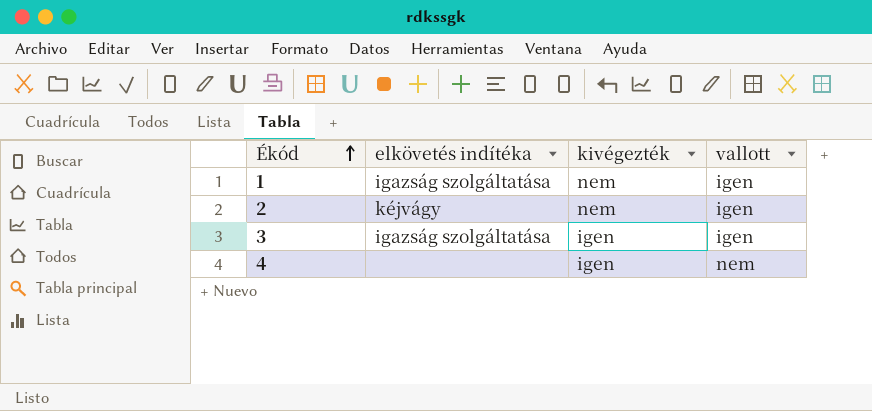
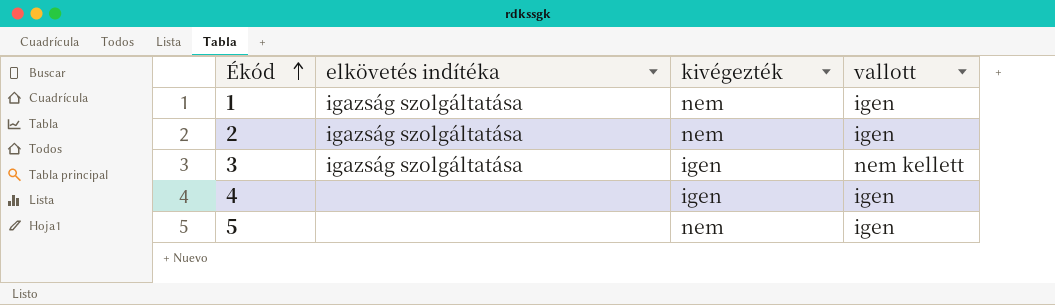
2 | elkövetés indítéka: kéjvágy -> igazság szolgáltatása
3 | vallott: igen -> nem kellett
4 | vallott: nem -> igen
row 5: none -> none | nem | igen

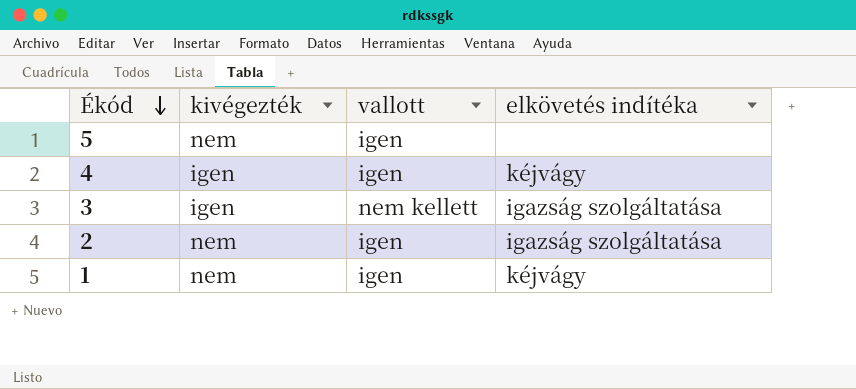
row order: Ékód ascending -> Ékód descending
column elkövetés indítéka | position: 2 -> 4
4 | elkövetés indítéka: none -> kéjvágy
1 | elkövetés indítéka: igazság szolgáltatása -> kéjvágy

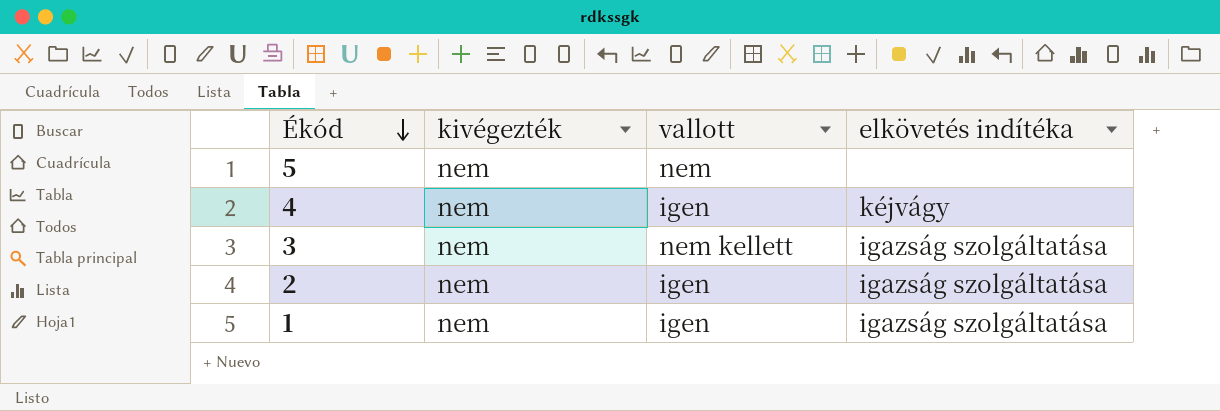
5 | vallott: igen -> nem
4 | kivégezték: igen -> nem
3 | kivégezték: igen -> nem
1 | elkövetés indítéka: kéjvágy -> igazság szolgáltatása

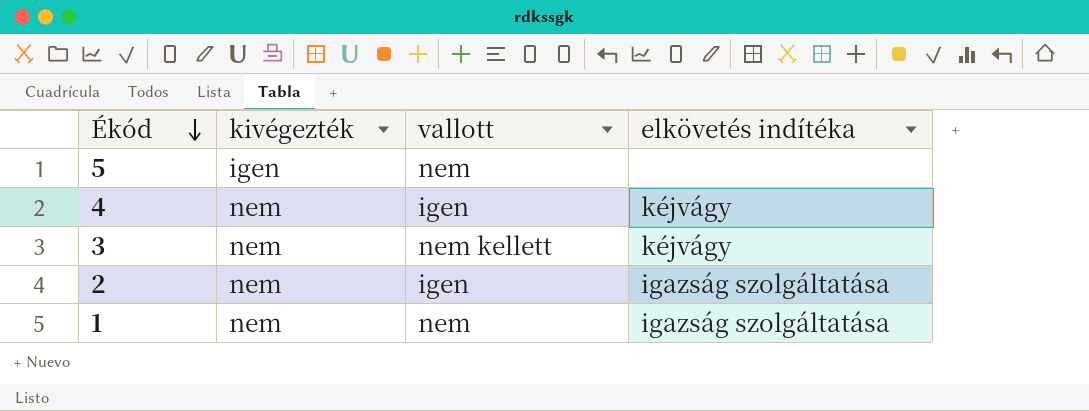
5 | kivégezték: nem -> igen
3 | elkövetés indítéka: igazság szolgáltatása -> kéjvágy
1 | vallott: igen -> nem

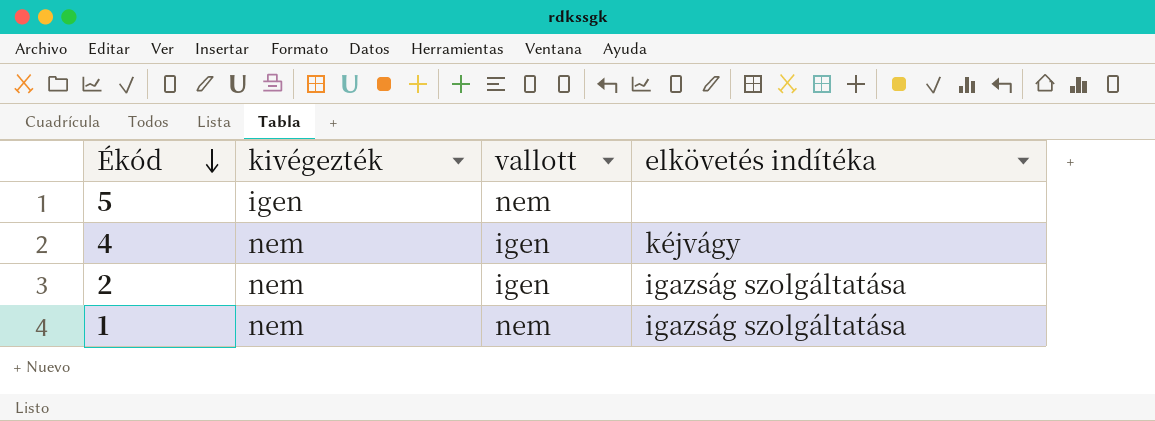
row 3: nem | nem kellett | kéjvágy -> none

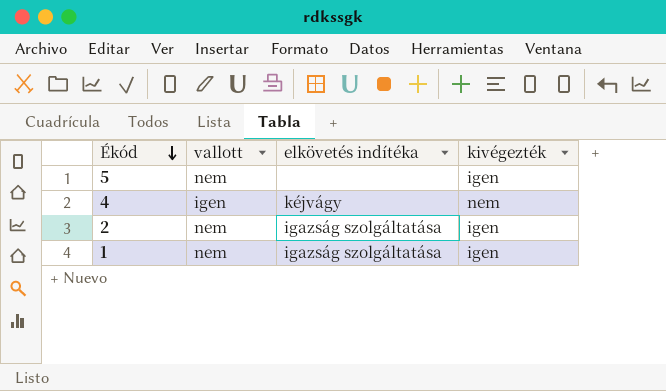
column kivégezték | position: 2 -> 4
2 | vallott: igen -> nem
2 | kivégezték: nem -> igen
1 | kivégezték: nem -> igen

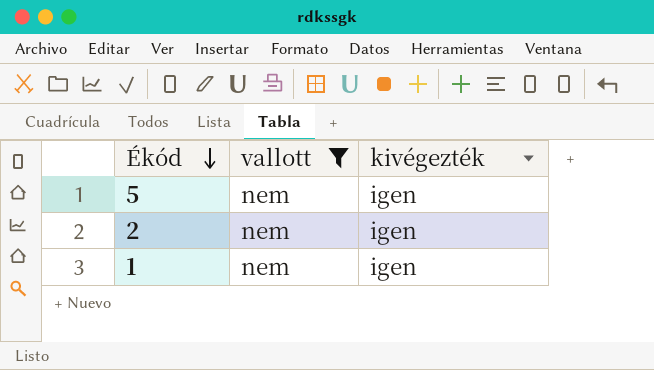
filter: none -> vallott = nem
column elkövetés indítéka | position: 3 -> none

